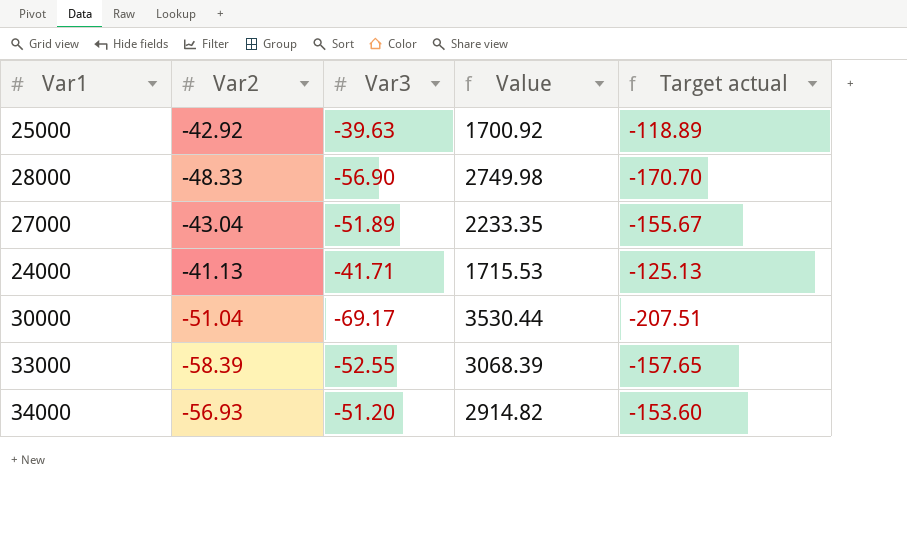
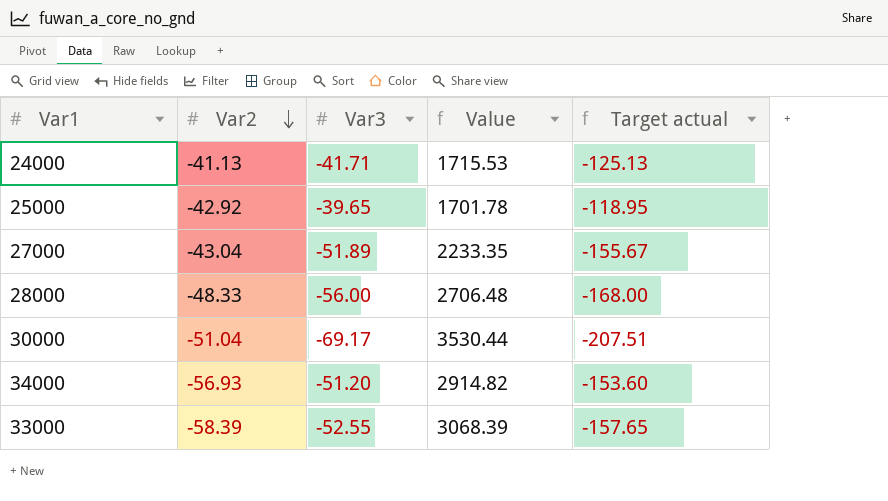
row order: none -> Var2 descending
25000 | Var3: -39.63 -> -39.65
25000 | Value: 1700.92 -> 1701.78
25000 | Target actual: -118.89 -> -118.95
28000 | Var3: -56.90 -> -56.00
28000 | Value: 2749.98 -> 2706.48
28000 | Target actual: -170.70 -> -168.00

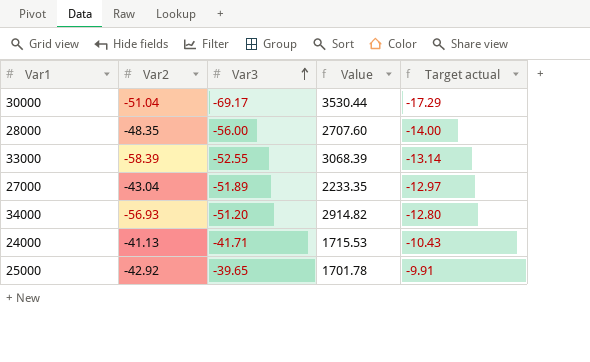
row order: Var2 descending -> Var3 ascending
column Target actual | formula: [Var3] * 3 -> [Var3] * 0.25
28000 | Var2: -48.33 -> -48.35
28000 | Value: 2706.48 -> 2707.60

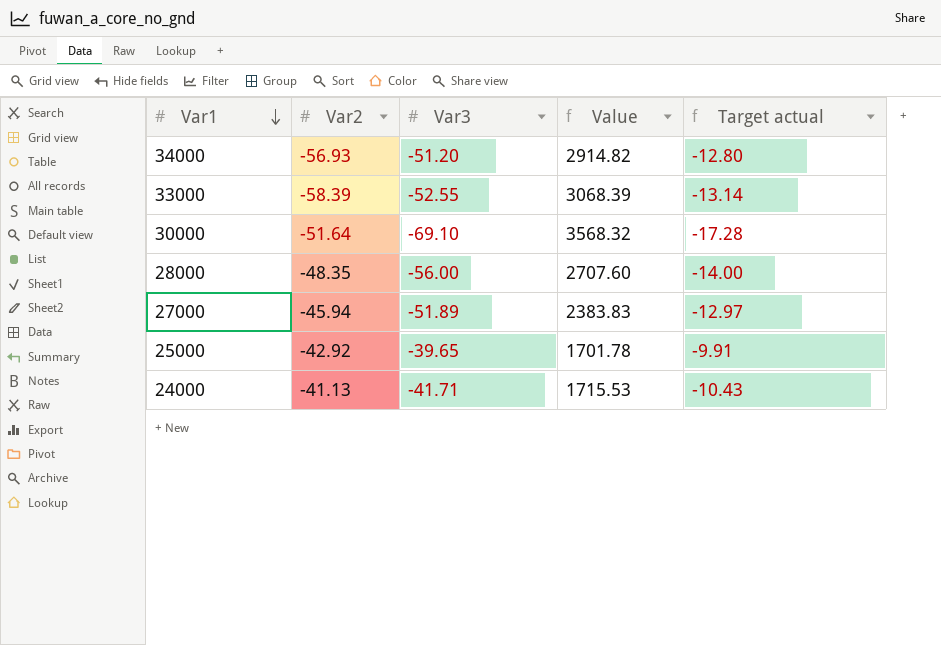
row order: Var3 ascending -> Var1 descending
30000 | Var2: -51.04 -> -51.64
30000 | Var3: -69.17 -> -69.10
30000 | Value: 3530.44 -> 3568.32
30000 | Target actual: -17.29 -> -17.28
27000 | Var2: -43.04 -> -45.94
27000 | Value: 2233.35 -> 2383.83

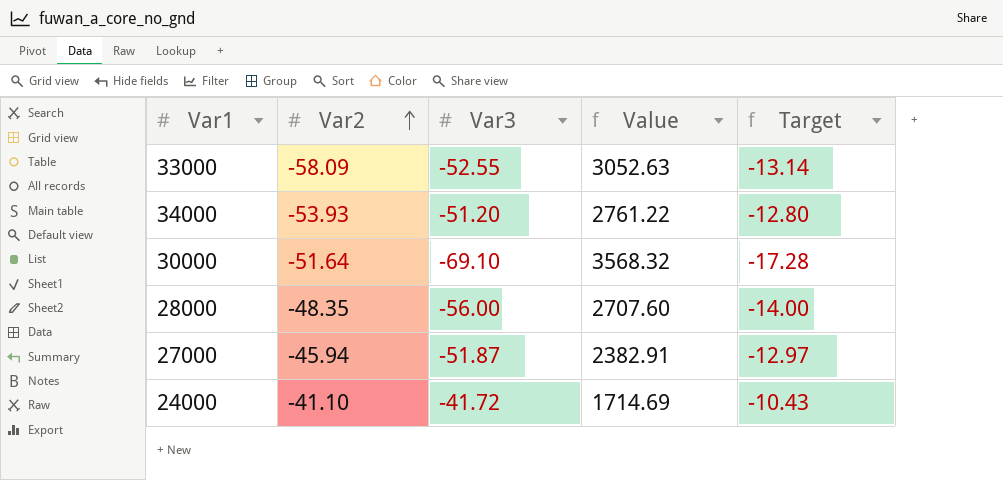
row order: Var1 descending -> Var2 ascending
column name: Target actual -> Target
row 25000: -42.92 | -39.65 | 1701.78 | -9.91 -> none
33000 | Var2: -58.39 -> -58.09
33000 | Value: 3068.39 -> 3052.63
34000 | Var2: -56.93 -> -53.93
34000 | Value: 2914.82 -> 2761.22
27000 | Var3: -51.89 -> -51.87
27000 | Value: 2383.83 -> 2382.91
24000 | Var2: -41.13 -> -41.10
24000 | Var3: -41.71 -> -41.72
24000 | Value: 1715.53 -> 1714.69

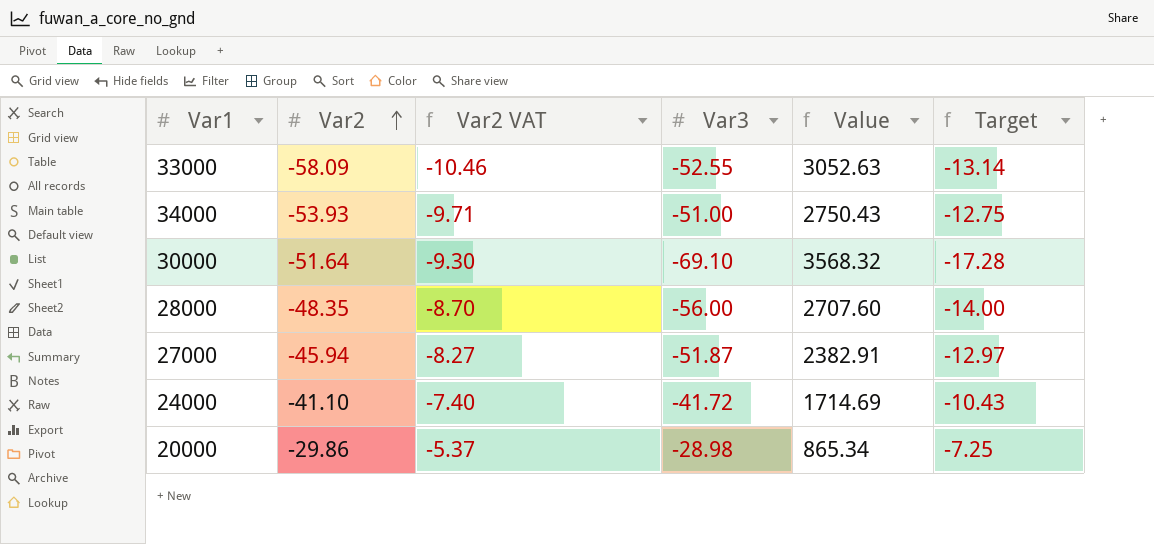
column Var2 VAT | formula: none -> [Var2] * 0.18
34000 | Var3: -51.20 -> -51.00
34000 | Value: 2761.22 -> 2750.43
34000 | Target: -12.80 -> -12.75
row 20000: none -> -29.86 | -5.37 | -28.98 | 865.34 | -7.25

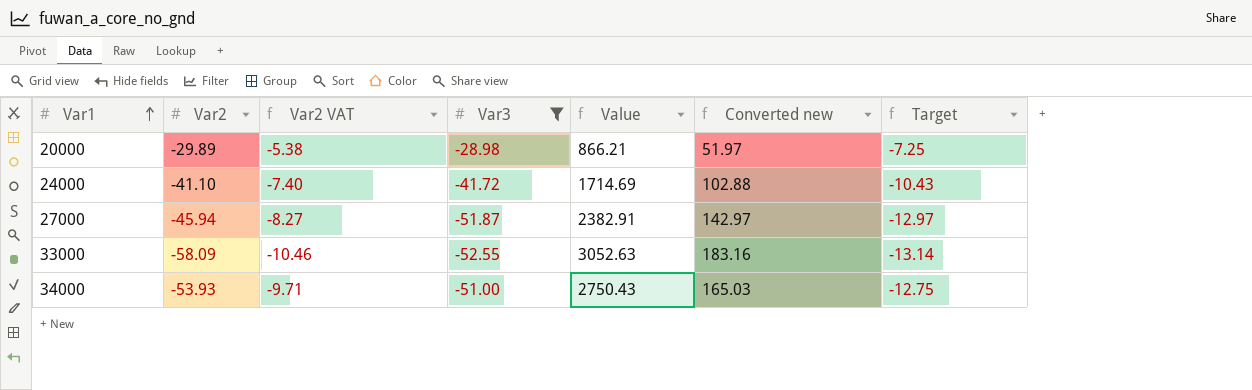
filter: none -> Var3 >= -52.55
row order: Var2 ascending -> Var1 ascending
column Converted new | formula: none -> [Value] * 0.06
20000 | Var2: -29.86 -> -29.89
20000 | Var2 VAT: -5.37 -> -5.38
20000 | Value: 865.34 -> 866.21

